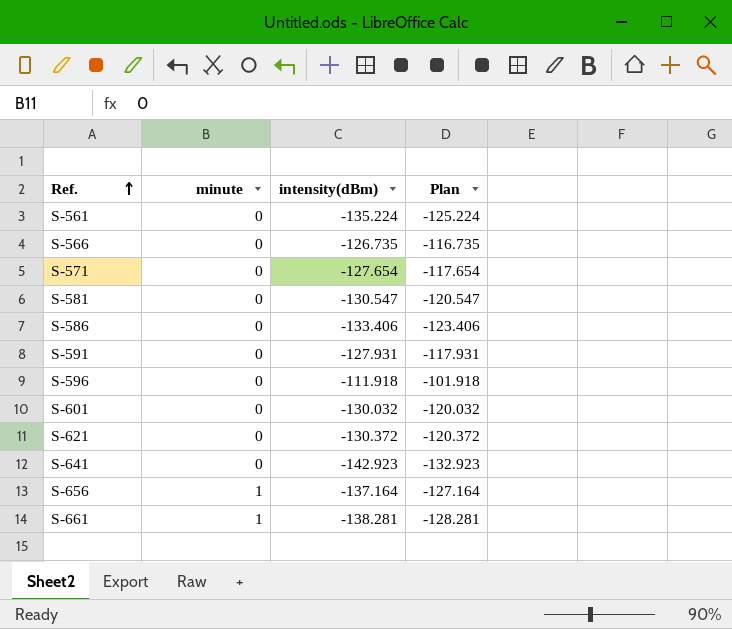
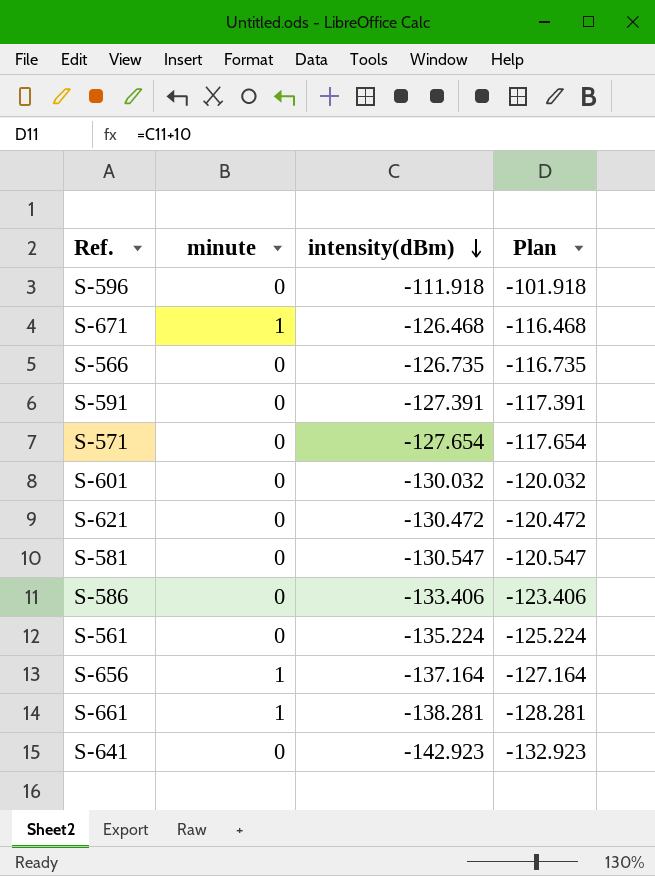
row order: Ref. ascending -> intensity(dBm) descending
row S-671: none -> 1 | -126.468 | -116.468
S-591 | intensity(dBm): -127.931 -> -127.391
S-591 | Plan: -117.931 -> -117.391
S-621 | intensity(dBm): -130.372 -> -130.472
S-621 | Plan: -120.372 -> -120.472

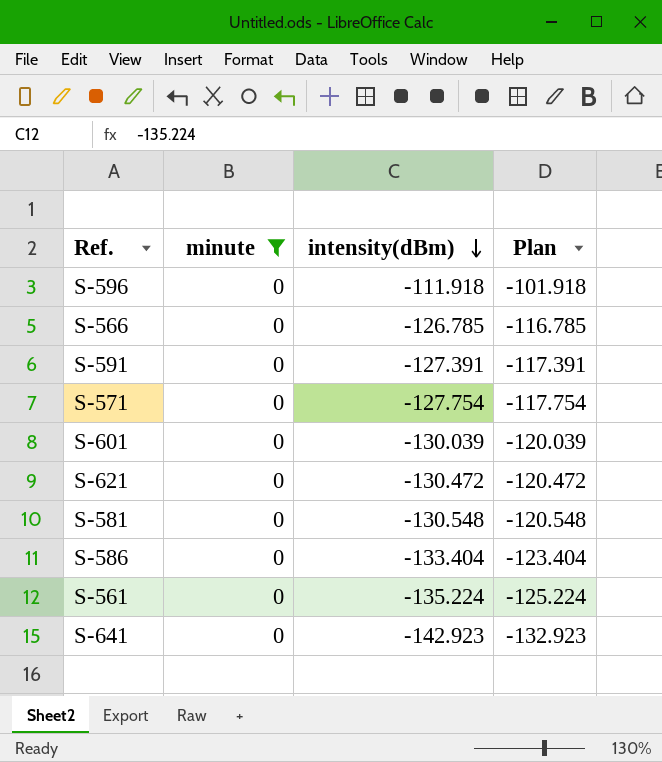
filter: none -> minute = 0
S-566 | intensity(dBm): -126.735 -> -126.785
S-566 | Plan: -116.735 -> -116.785
S-571 | intensity(dBm): -127.654 -> -127.754
S-571 | Plan: -117.654 -> -117.754
S-601 | intensity(dBm): -130.032 -> -130.039
S-601 | Plan: -120.032 -> -120.039
S-581 | intensity(dBm): -130.547 -> -130.548
S-581 | Plan: -120.547 -> -120.548
S-586 | intensity(dBm): -133.406 -> -133.404
S-586 | Plan: -123.406 -> -123.404

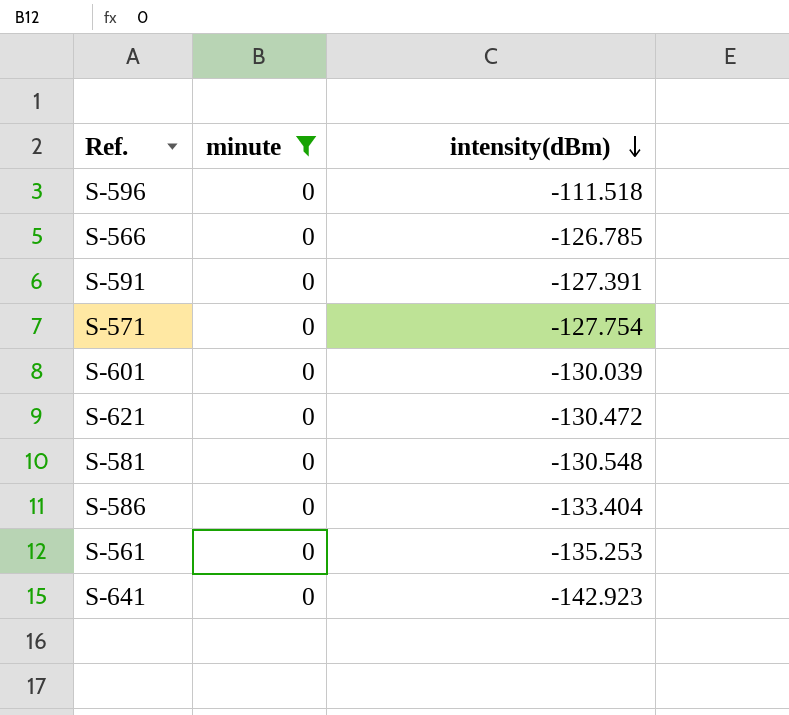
column Plan | formula: [intensity(dBm)] + 10 -> none
S-596 | intensity(dBm): -111.918 -> -111.518
S-561 | intensity(dBm): -135.224 -> -135.253

